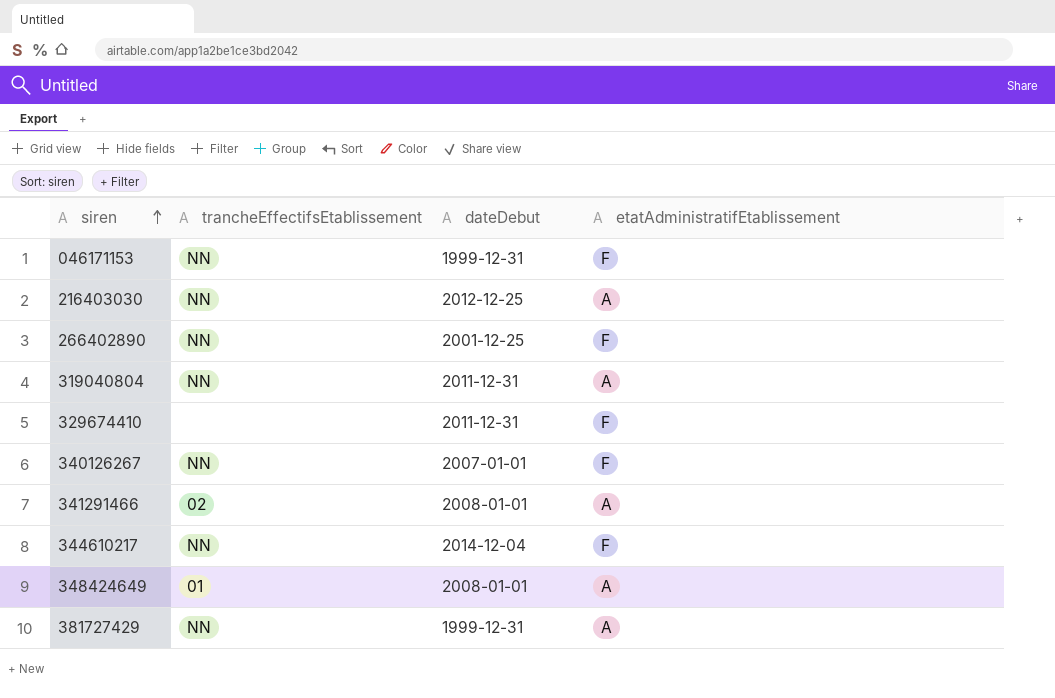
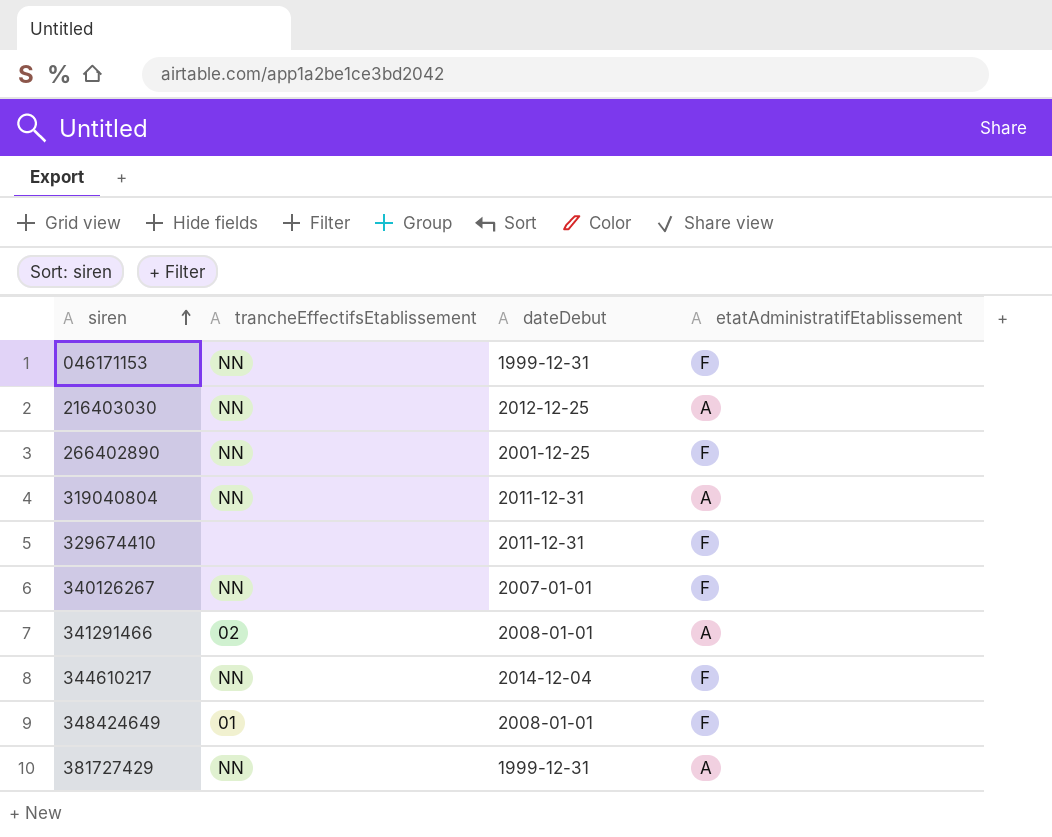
348424649 | etatAdministratifEtablissement: A -> F

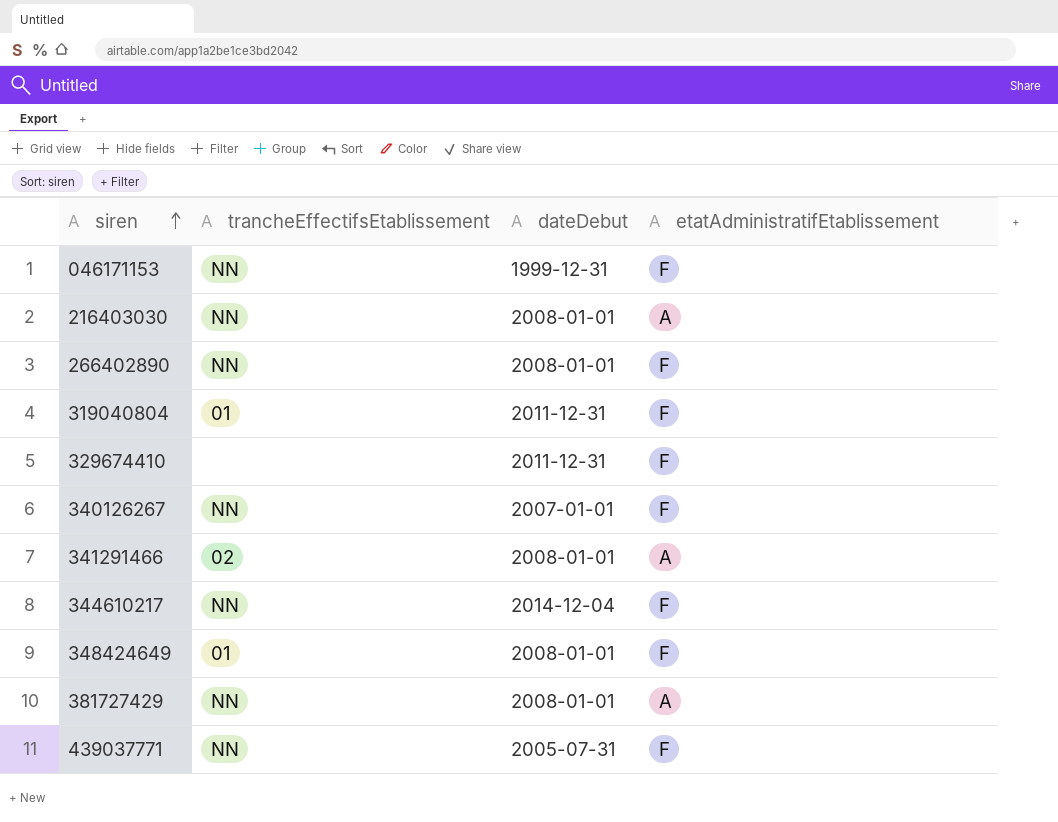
216403030 | dateDebut: 2012-12-25 -> 2008-01-01
266402890 | dateDebut: 2001-12-25 -> 2008-01-01
319040804 | trancheEffectifsEtablissement: NN -> 01
319040804 | etatAdministratifEtablissement: A -> F
381727429 | dateDebut: 1999-12-31 -> 2008-01-01
row 439037771: none -> NN | 2005-07-31 | F

